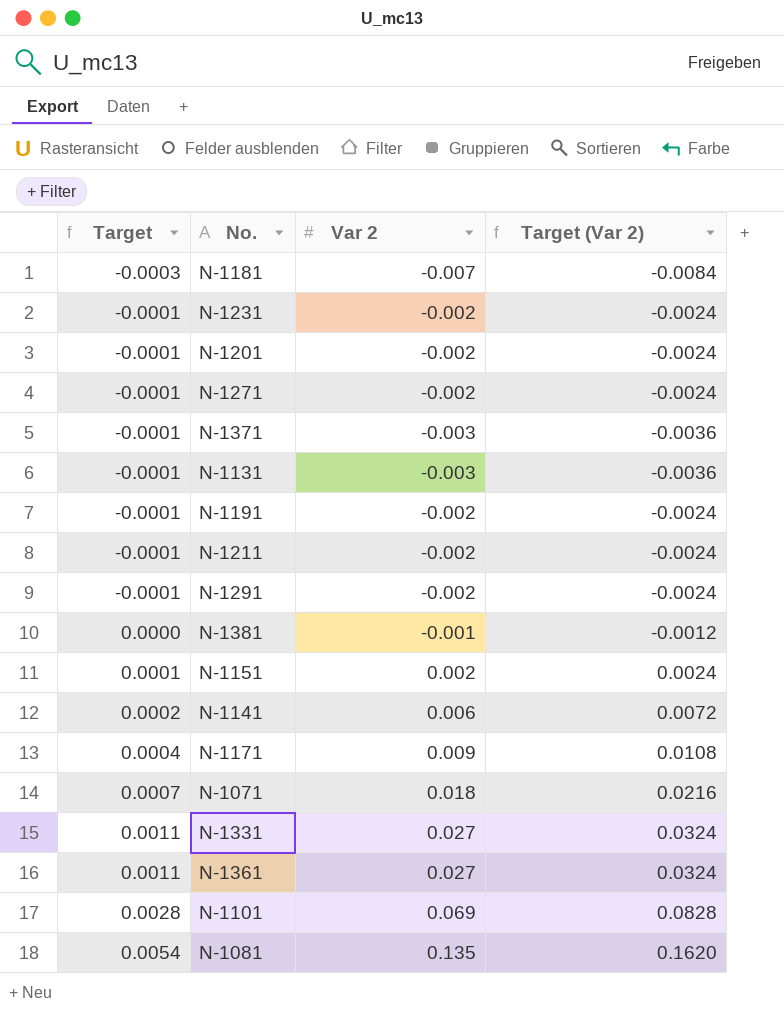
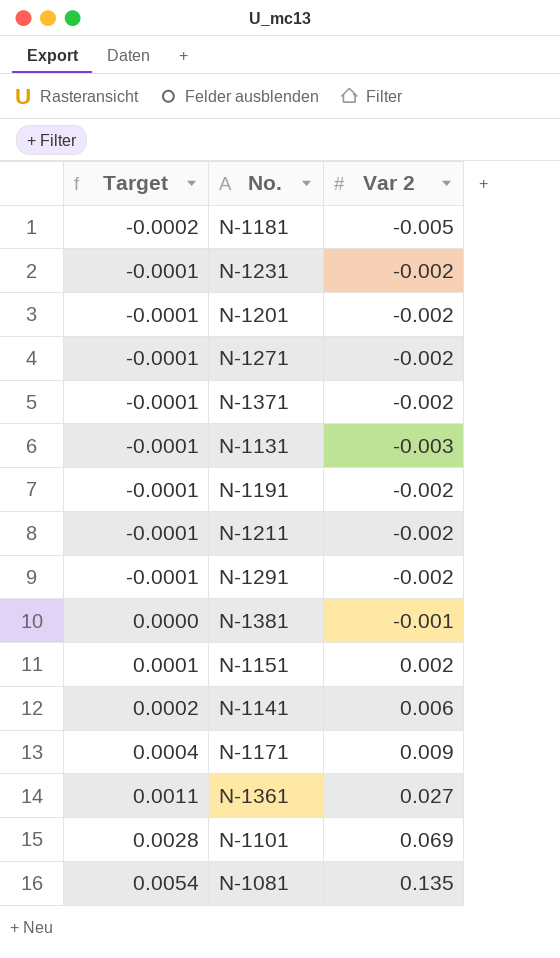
column Target (Var 2) | formula: [Var 2] * 1.2 -> none
row N-1071: 0.0007 | 0.018 | 0.0216 -> none
row N-1331: 0.0011 | 0.027 | 0.0324 -> none
N-1181 | Target: -0.0003 -> -0.0002
N-1181 | Var 2: -0.007 -> -0.005
N-1371 | Var 2: -0.003 -> -0.002

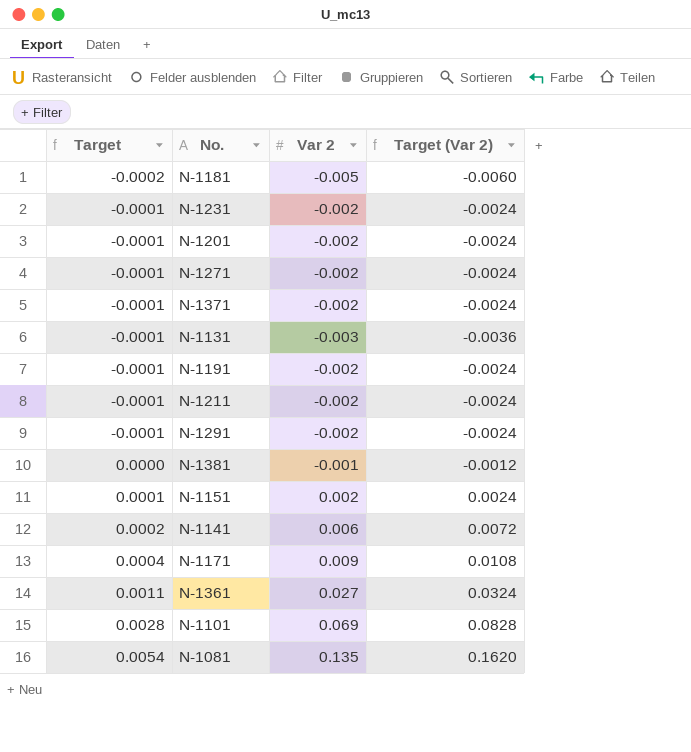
column Target (Var 2) | formula: none -> [Var 2] * 1.2

